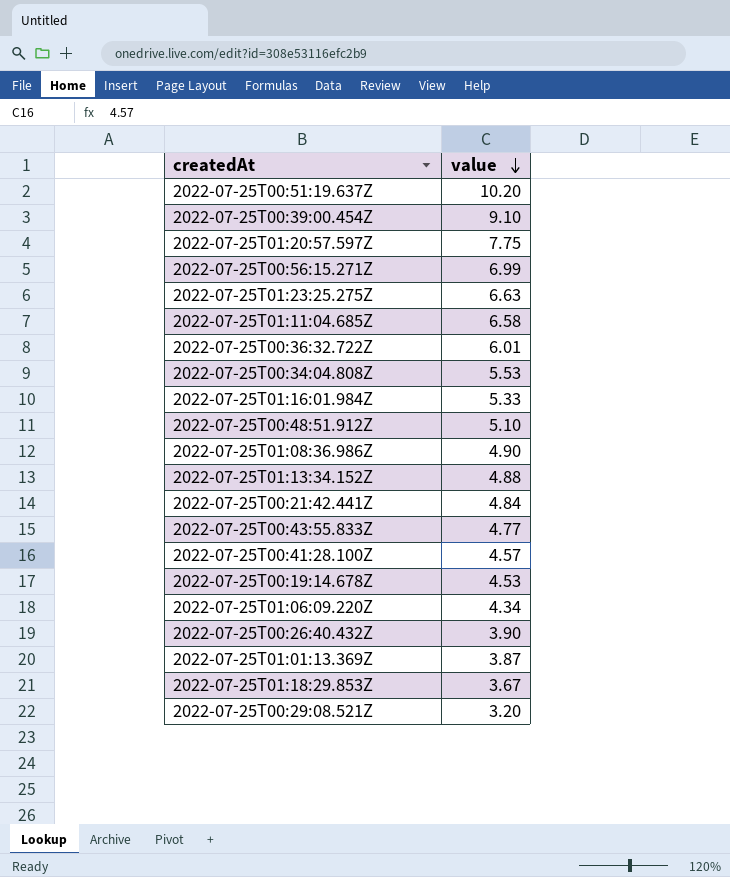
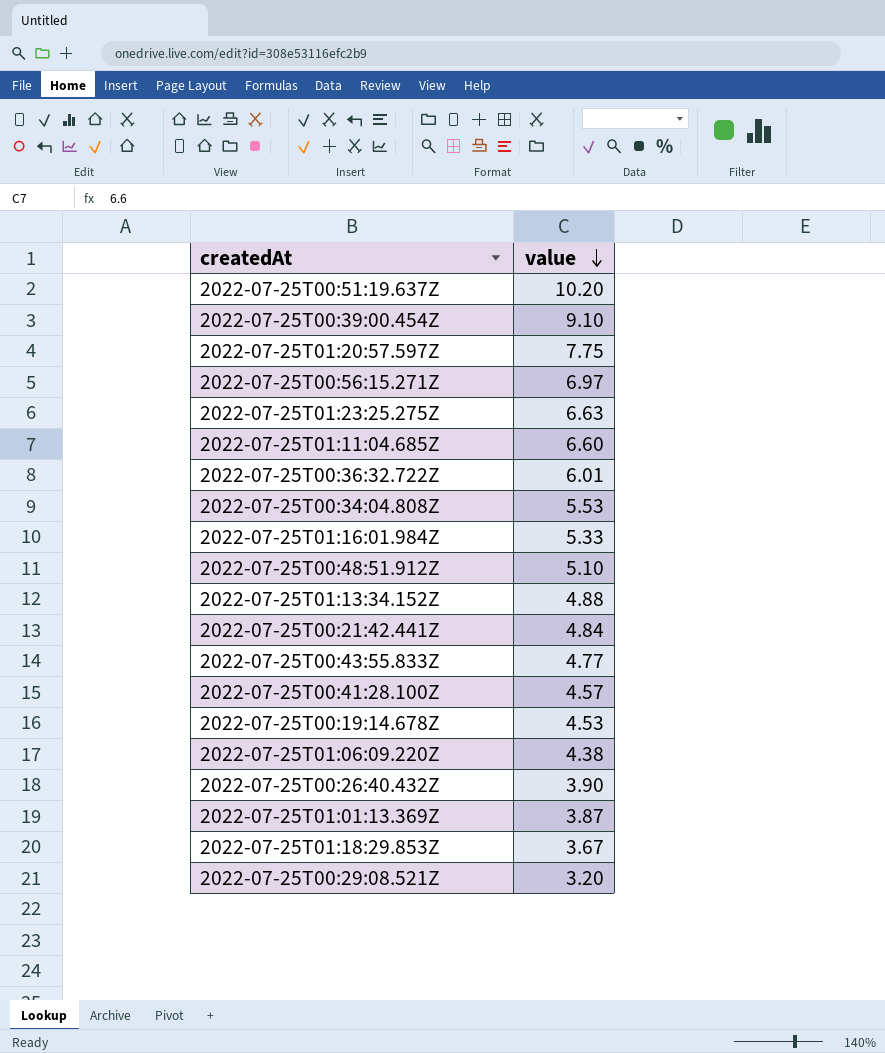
row 2022-07-25T01:08:36.986Z: 4.90 -> none
2022-07-25T00:56:15.271Z | value: 6.99 -> 6.97
2022-07-25T01:11:04.685Z | value: 6.58 -> 6.60
2022-07-25T01:06:09.220Z | value: 4.34 -> 4.38

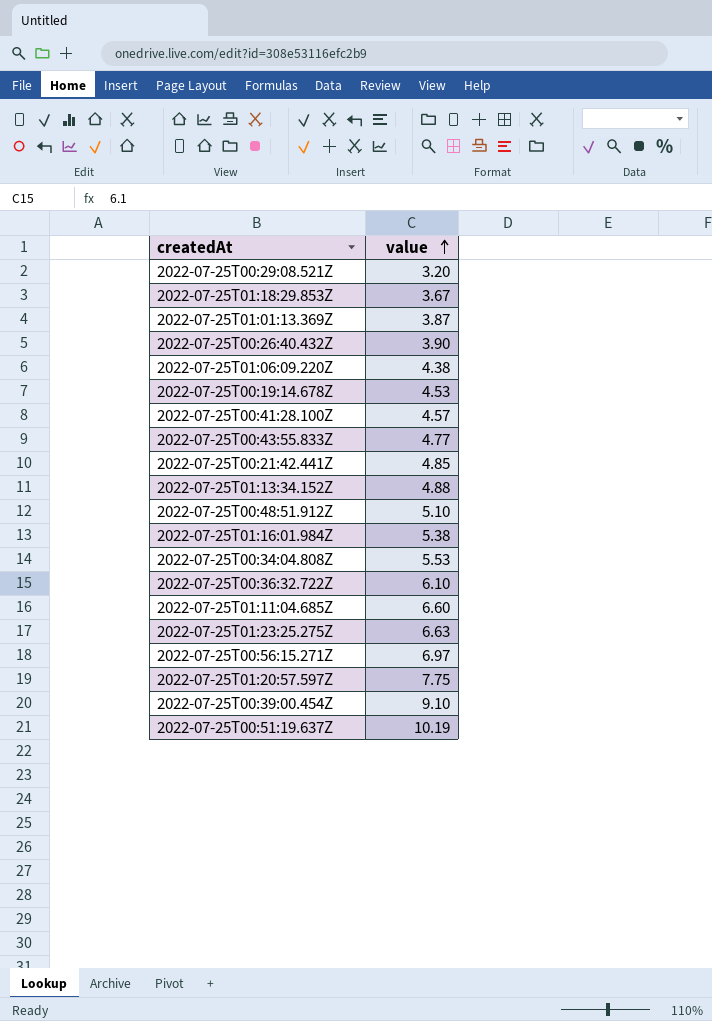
row order: value descending -> value ascending
2022-07-25T00:21:42.441Z | value: 4.84 -> 4.85
2022-07-25T01:16:01.984Z | value: 5.33 -> 5.38
2022-07-25T00:36:32.722Z | value: 6.01 -> 6.10
2022-07-25T00:51:19.637Z | value: 10.20 -> 10.19

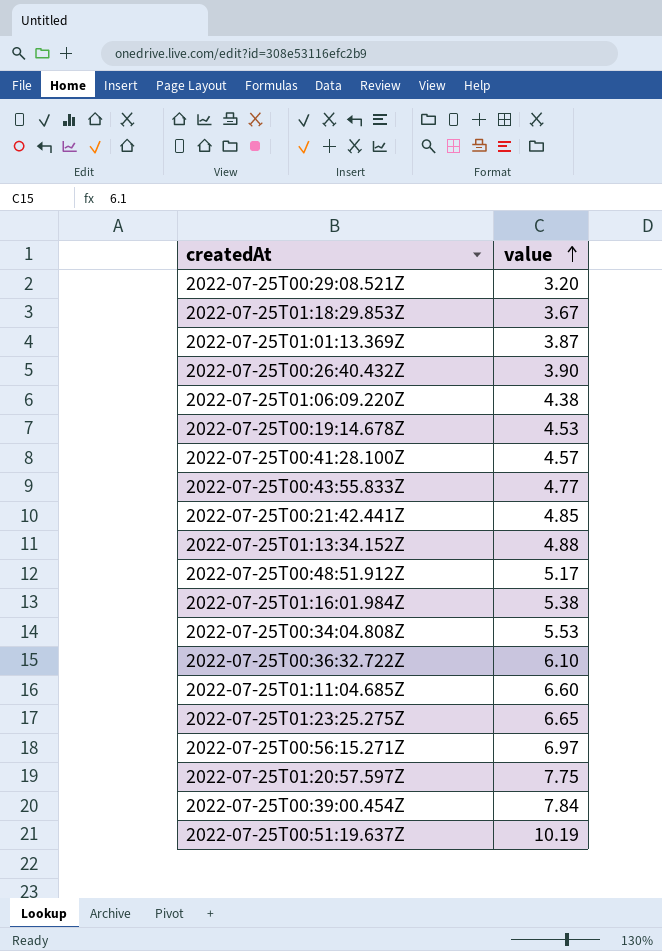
2022-07-25T00:48:51.912Z | value: 5.10 -> 5.17
2022-07-25T01:23:25.275Z | value: 6.63 -> 6.65
2022-07-25T00:39:00.454Z | value: 9.10 -> 7.84

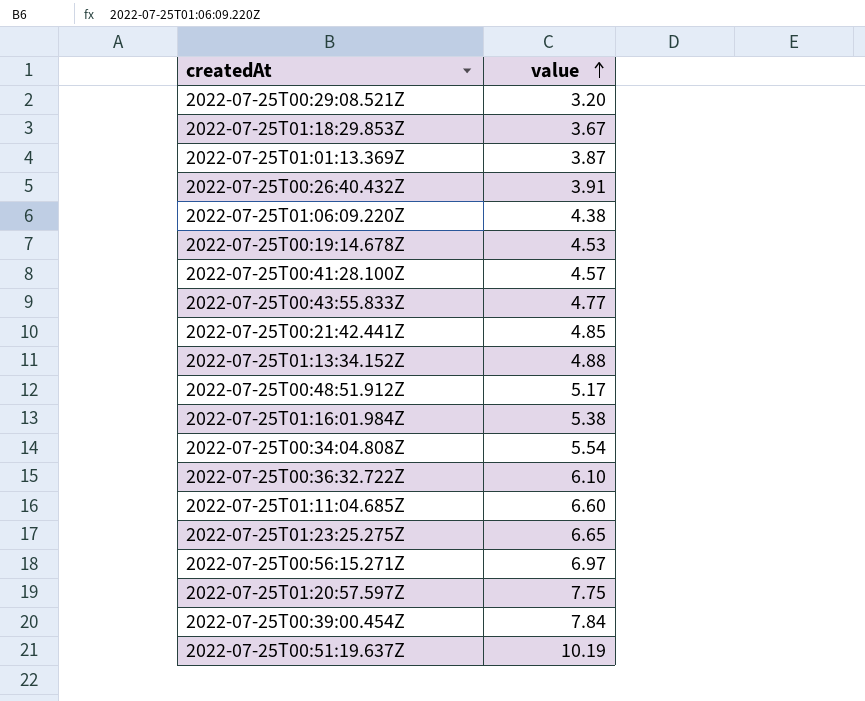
2022-07-25T00:26:40.432Z | value: 3.90 -> 3.91
2022-07-25T00:34:04.808Z | value: 5.53 -> 5.54

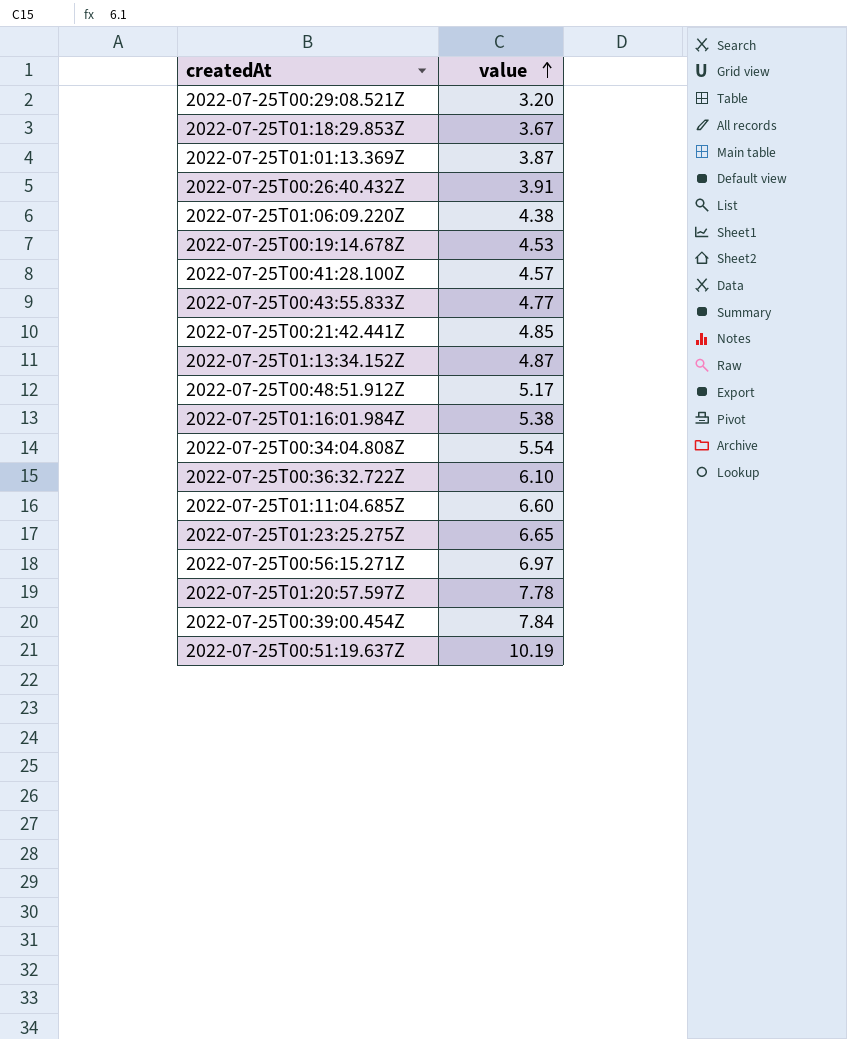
2022-07-25T01:13:34.152Z | value: 4.88 -> 4.87
2022-07-25T01:20:57.597Z | value: 7.75 -> 7.78

